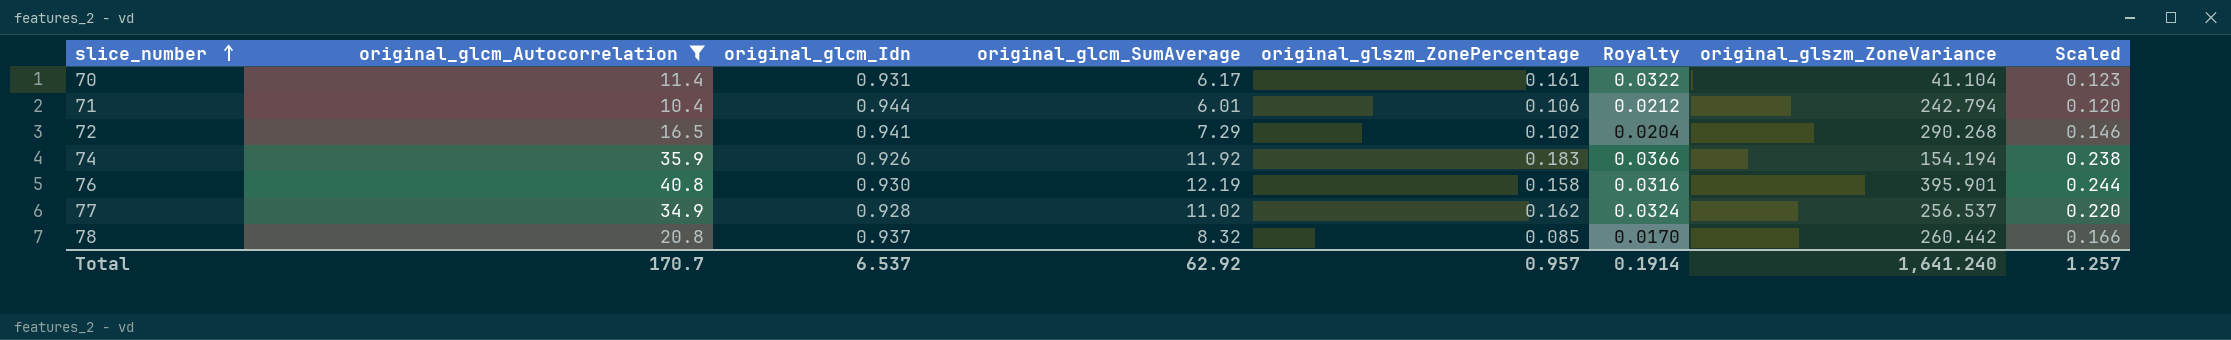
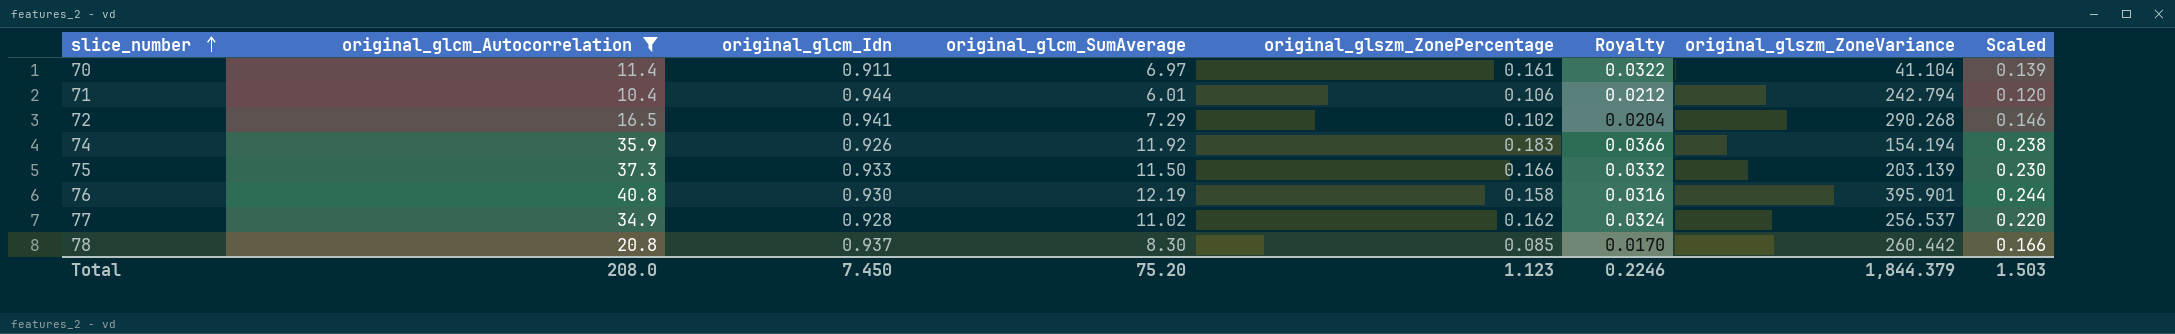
70 | original_glcm_Idn: 0.931 -> 0.911
70 | original_glcm_SumAverage: 6.17 -> 6.97
70 | Scaled: 0.123 -> 0.139
row 75: none -> 37.3 | 0.933 | 11.50 | 0.166 | 0.0332 | 203.139 | 0.230
78 | original_glcm_SumAverage: 8.32 -> 8.30
Total | original_glcm_Autocorrelation: 170.7 -> 208.0
Total | original_glcm_Idn: 6.537 -> 7.450
Total | original_glcm_SumAverage: 62.92 -> 75.20
Total | original_glszm_ZonePercentage: 0.957 -> 1.123
Total | Royalty: 0.1914 -> 0.2246
Total | original_glszm_ZoneVariance: 1,641.240 -> 1,844.379
Total | Scaled: 1.257 -> 1.503

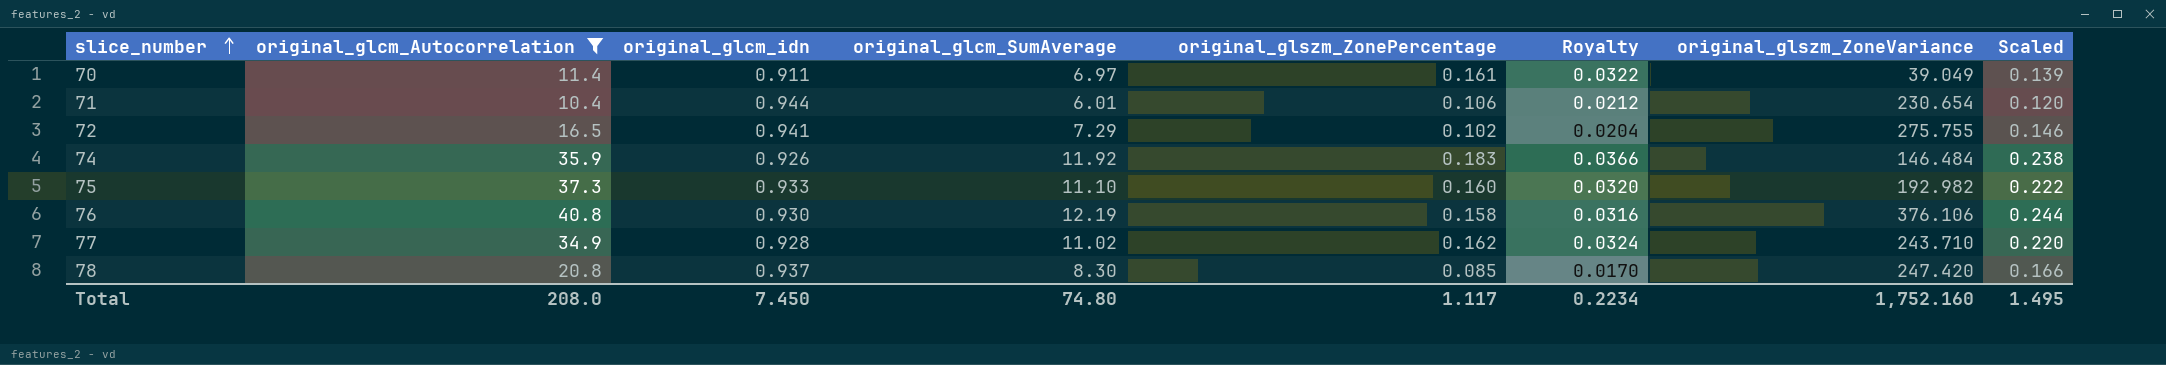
column name: original_glcm_Idn -> original_glcm_idn
70 | original_glszm_ZoneVariance: 41.104 -> 39.049
71 | original_glszm_ZoneVariance: 242.794 -> 230.654
72 | original_glszm_ZoneVariance: 290.268 -> 275.755
74 | original_glszm_ZoneVariance: 154.194 -> 146.484
75 | original_glcm_SumAverage: 11.50 -> 11.10
75 | original_glszm_ZonePercentage: 0.166 -> 0.160
75 | Royalty: 0.0332 -> 0.0320
75 | original_glszm_ZoneVariance: 203.139 -> 192.982
75 | Scaled: 0.230 -> 0.222
76 | original_glszm_ZoneVariance: 395.901 -> 376.106
77 | original_glszm_ZoneVariance: 256.537 -> 243.710
78 | original_glszm_ZoneVariance: 260.442 -> 247.420
Total | original_glcm_SumAverage: 75.20 -> 74.80
Total | original_glszm_ZonePercentage: 1.123 -> 1.117
Total | Royalty: 0.2246 -> 0.2234
Total | original_glszm_ZoneVariance: 1,844.379 -> 1,752.160
Total | Scaled: 1.503 -> 1.495

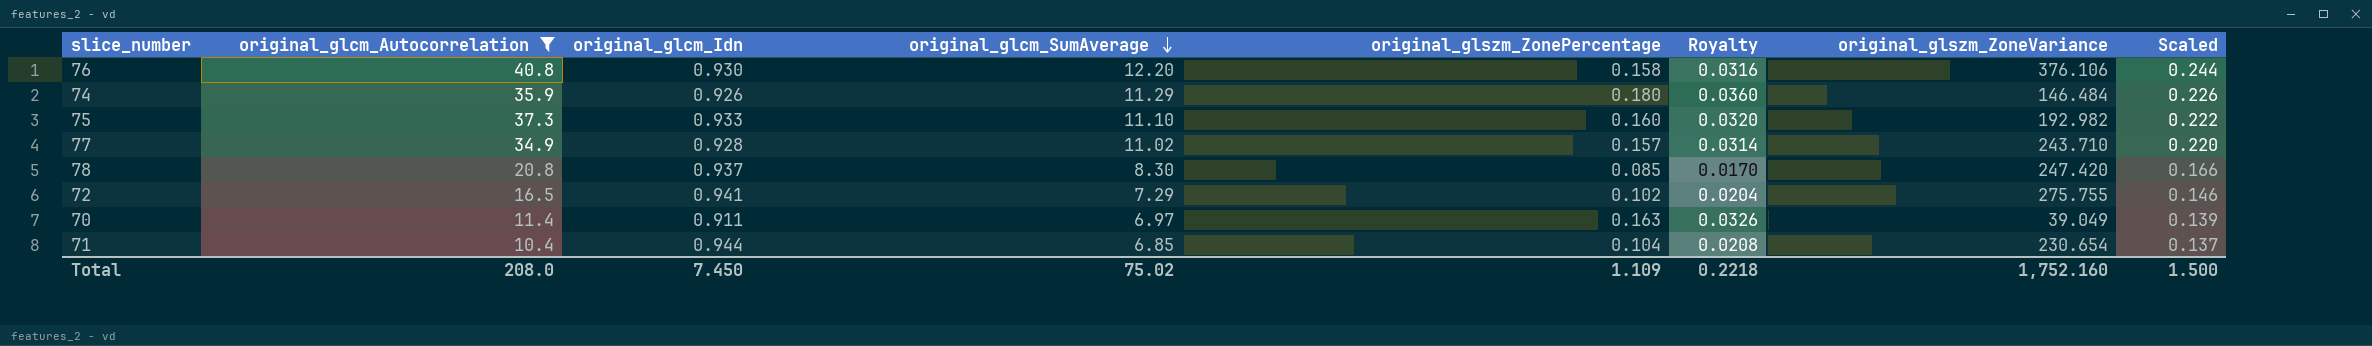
row order: slice_number ascending -> original_glcm_SumAverage descending
column name: original_glcm_idn -> original_glcm_Idn
76 | original_glcm_SumAverage: 12.19 -> 12.20
74 | original_glcm_SumAverage: 11.92 -> 11.29
74 | original_glszm_ZonePercentage: 0.183 -> 0.180
74 | Royalty: 0.0366 -> 0.0360
74 | Scaled: 0.238 -> 0.226
77 | original_glszm_ZonePercentage: 0.162 -> 0.157
77 | Royalty: 0.0324 -> 0.0314
70 | original_glszm_ZonePercentage: 0.161 -> 0.163
70 | Royalty: 0.0322 -> 0.0326
71 | original_glcm_SumAverage: 6.01 -> 6.85
71 | original_glszm_ZonePercentage: 0.106 -> 0.104
71 | Royalty: 0.0212 -> 0.0208
71 | Scaled: 0.120 -> 0.137
Total | original_glcm_SumAverage: 74.80 -> 75.02
Total | original_glszm_ZonePercentage: 1.117 -> 1.109
Total | Royalty: 0.2234 -> 0.2218
Total | Scaled: 1.495 -> 1.500

